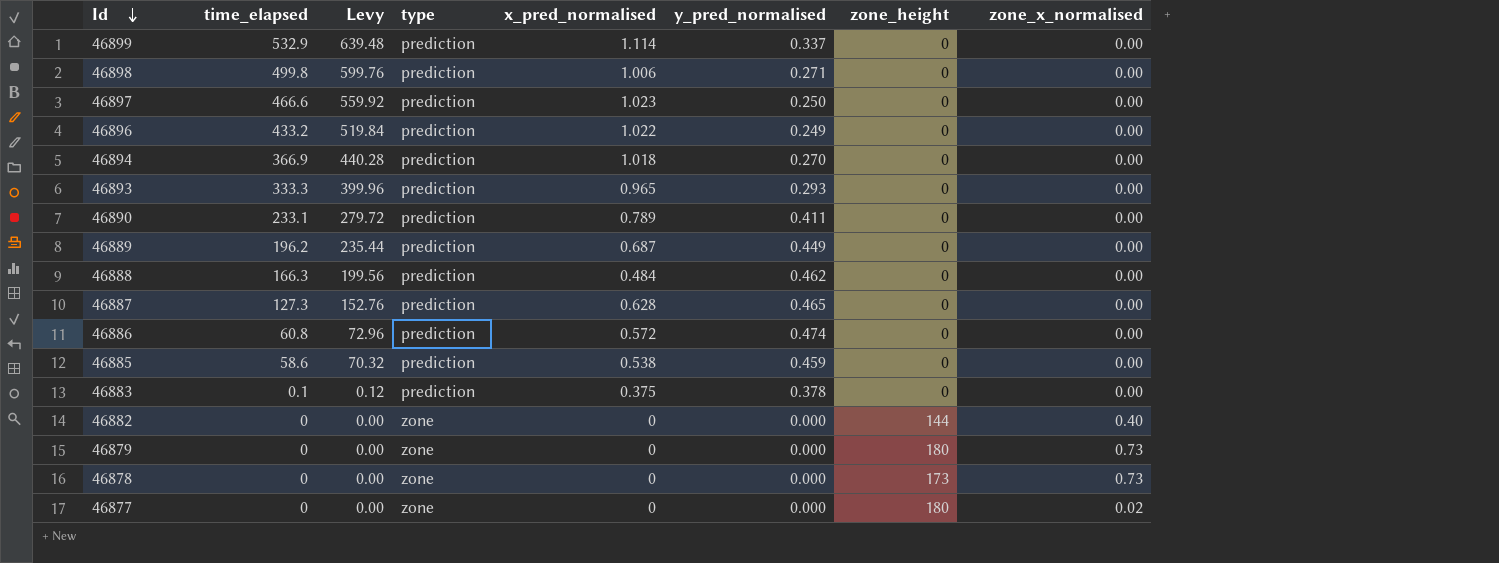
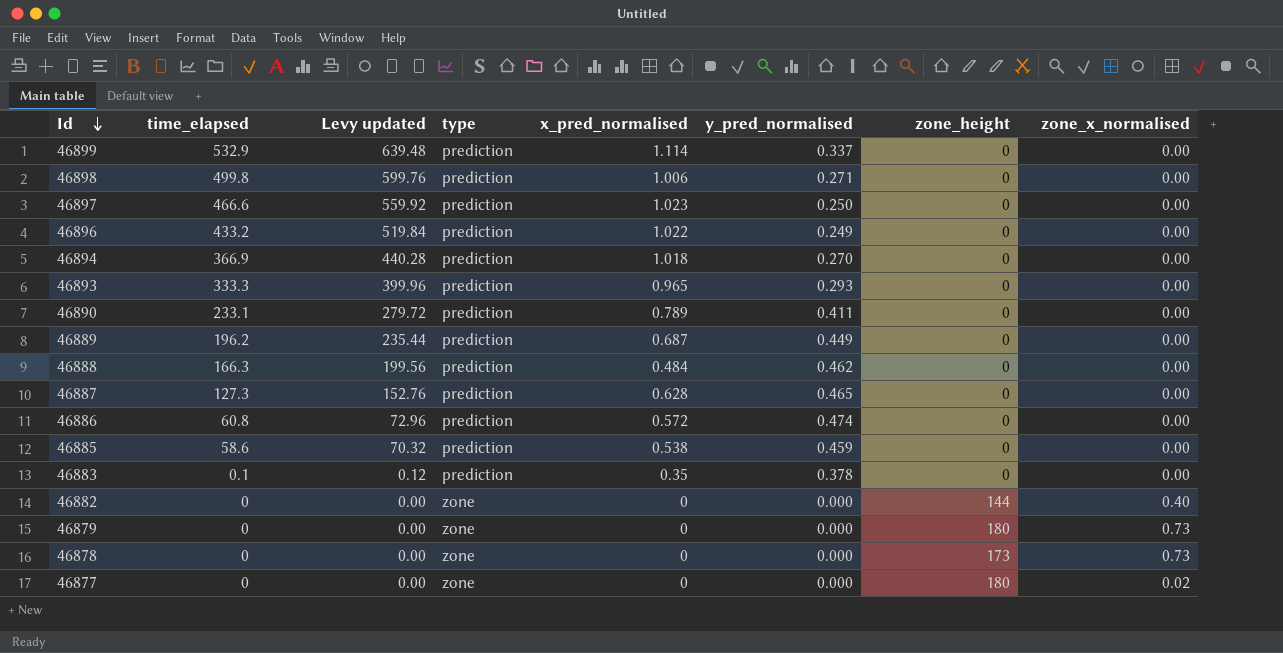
column name: Levy -> Levy updated
46883 | x_pred_normalised: 0.375 -> 0.35

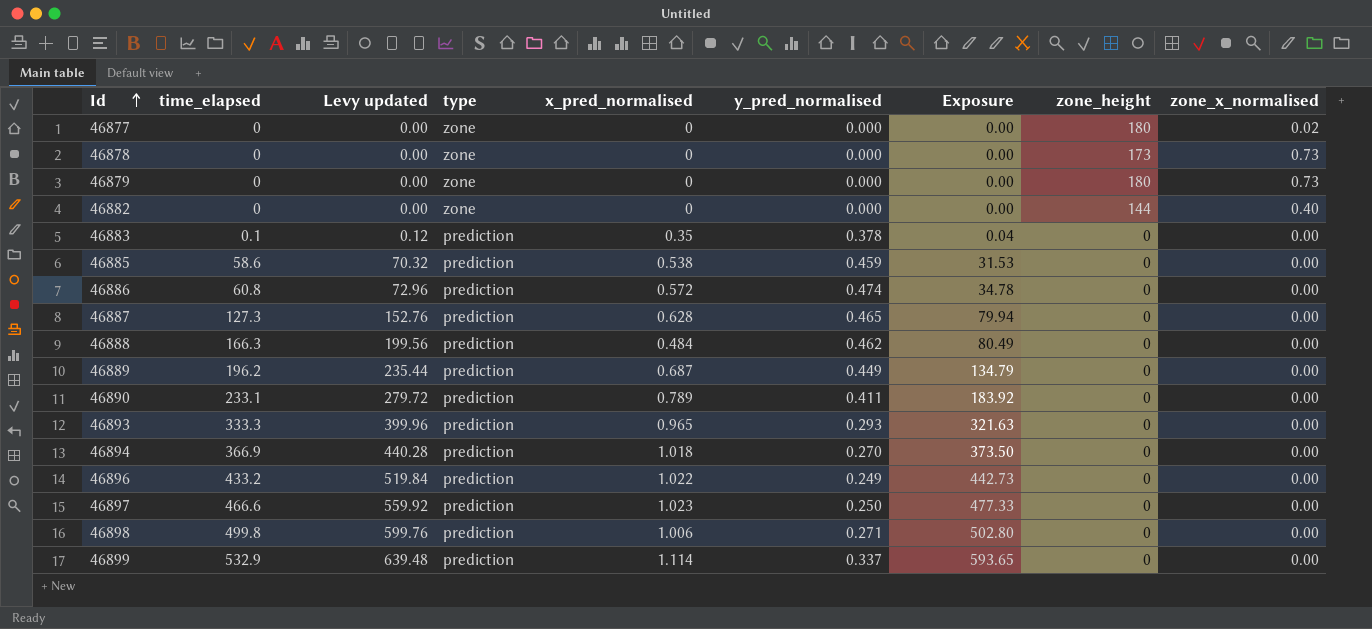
row order: Id descending -> Id ascending
column Exposure | formula: none -> [time_elapsed] * [x_pred_normalised]

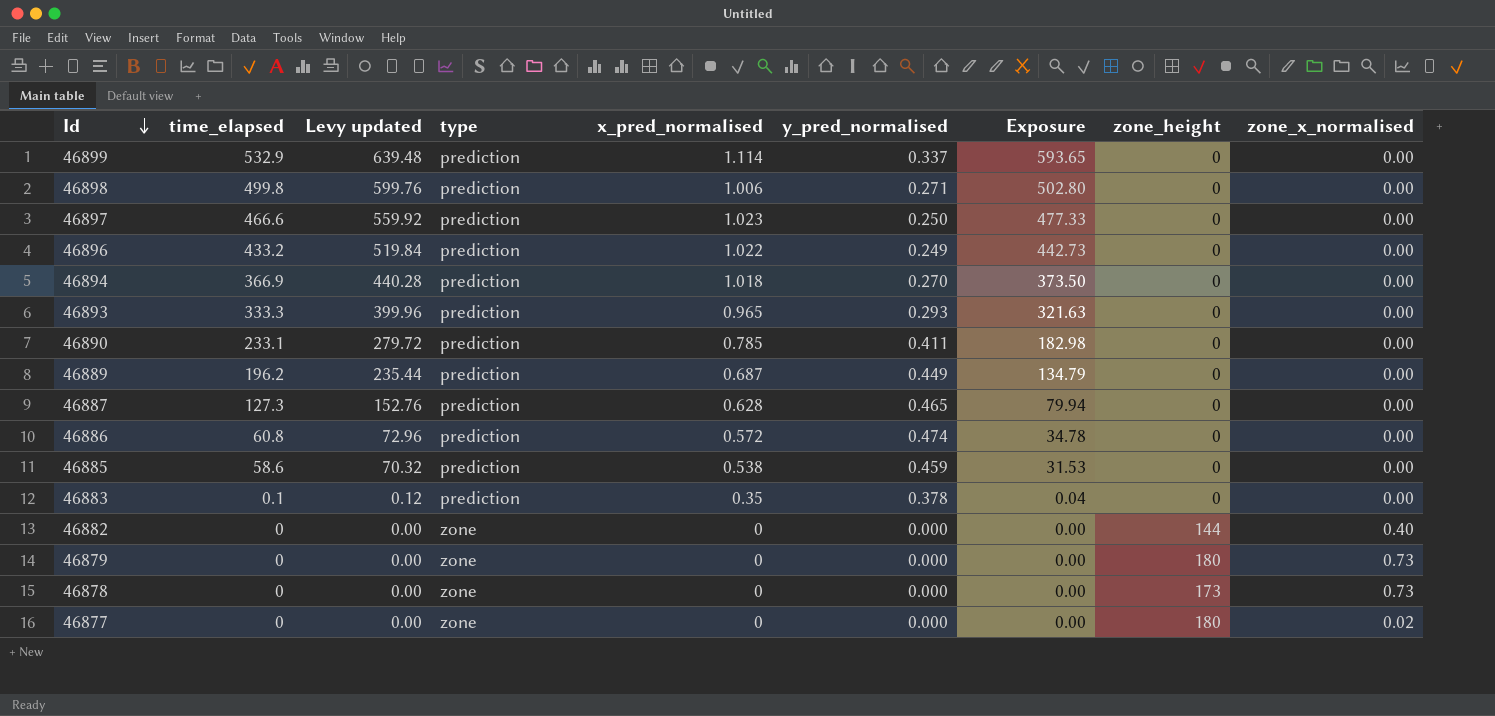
row order: Id ascending -> Id descending
row 46888: 166.3 | 199.56 | prediction | 0.484 | 0.462 | 80.49 | 0 | 0.00 -> none
46890 | x_pred_normalised: 0.789 -> 0.785
46890 | Exposure: 183.92 -> 182.98

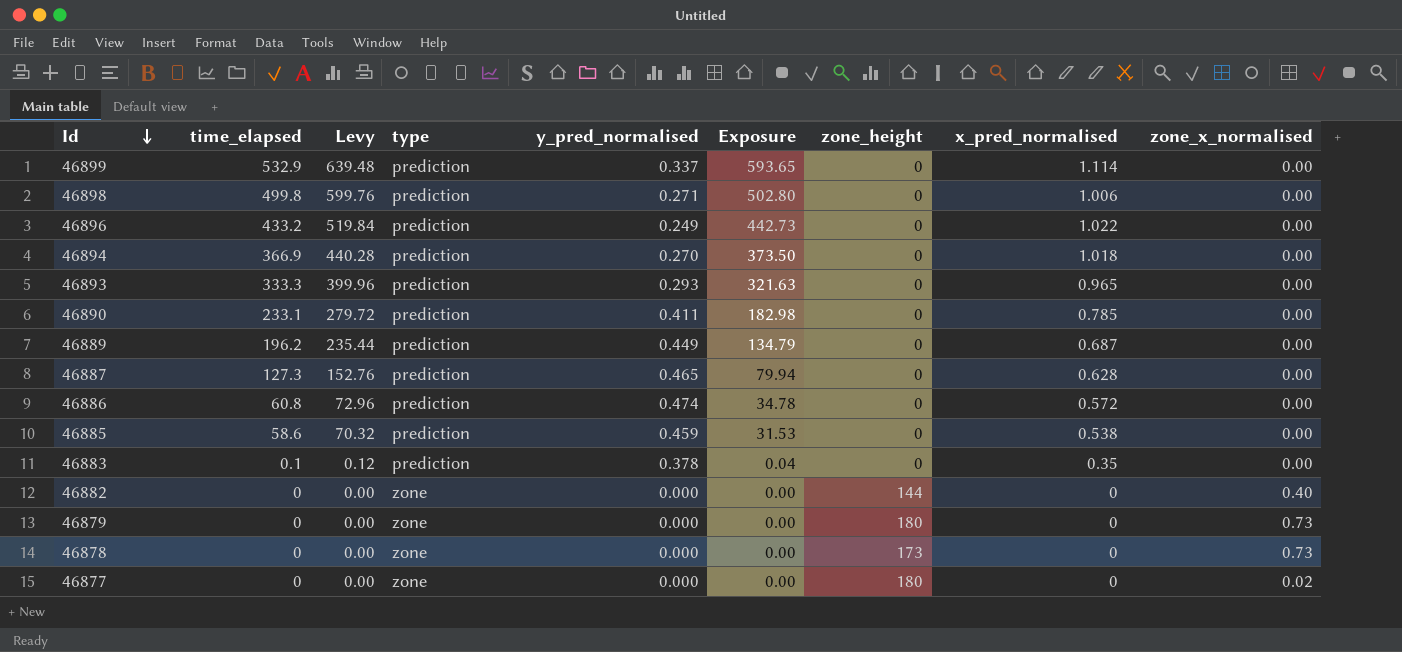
column name: Levy updated -> Levy
column x_pred_normalised | position: 5 -> 8
row 46897: 466.6 | 559.92 | prediction | 1.023 | 0.250 | 477.33 | 0 | 0.00 -> none

